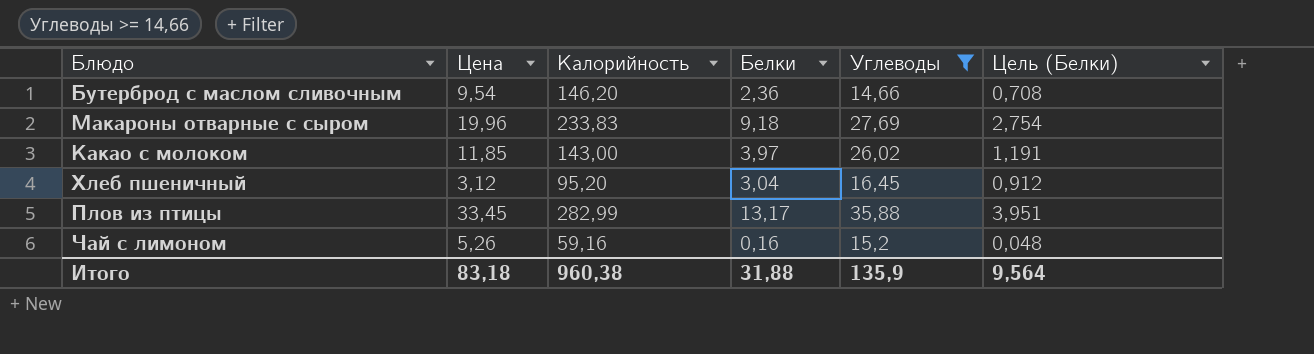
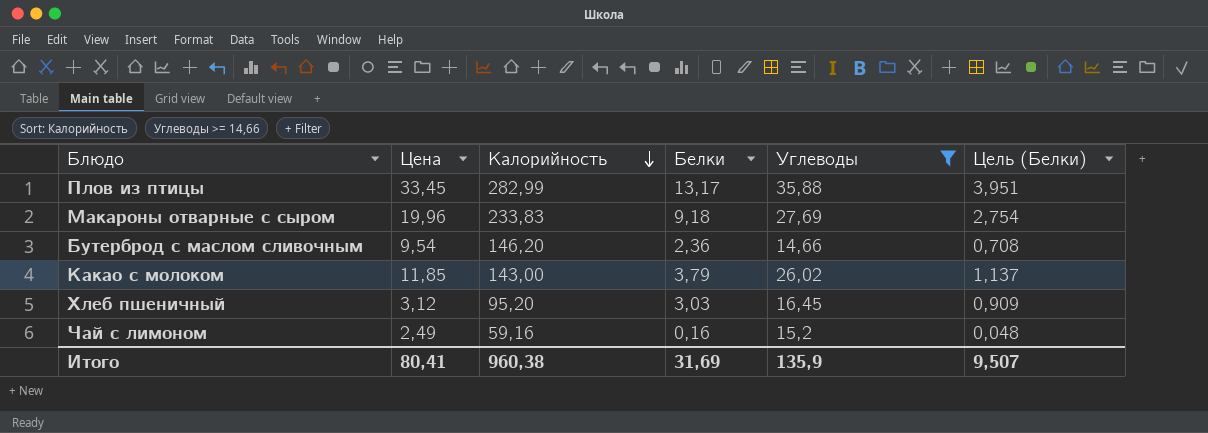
row order: none -> Калорийность descending
Какао с молоком | Белки: 3,97 -> 3,79
Какао с молоком | Цель (Белки): 1,191 -> 1,137
Хлеб пшеничный | Белки: 3,04 -> 3,03
Хлеб пшеничный | Цель (Белки): 0,912 -> 0,909
Чай с лимоном | Цена: 5,26 -> 2,49
Итого | Цена: 83,18 -> 80,41
Итого | Белки: 31,88 -> 31,69
Итого | Цель (Белки): 9,564 -> 9,507

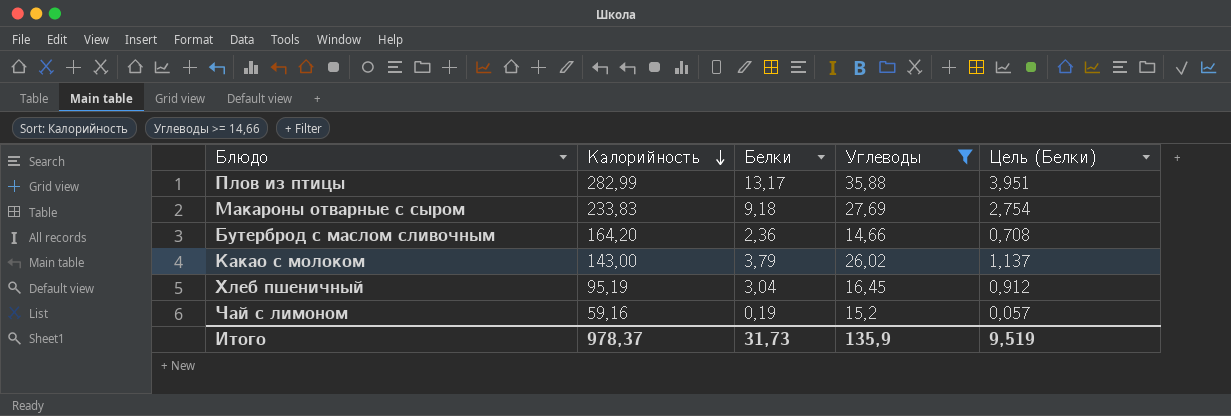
column Цена | position: 2 -> none
Бутерброд с маслом сливочным | Калорийность: 146,20 -> 164,20
Хлеб пшеничный | Калорийность: 95,20 -> 95,19
Хлеб пшеничный | Белки: 3,03 -> 3,04
Хлеб пшеничный | Цель (Белки): 0,909 -> 0,912
Чай с лимоном | Белки: 0,16 -> 0,19
Чай с лимоном | Цель (Белки): 0,048 -> 0,057
Итого | Калорийность: 960,38 -> 978,37
Итого | Белки: 31,69 -> 31,73
Итого | Цель (Белки): 9,507 -> 9,519

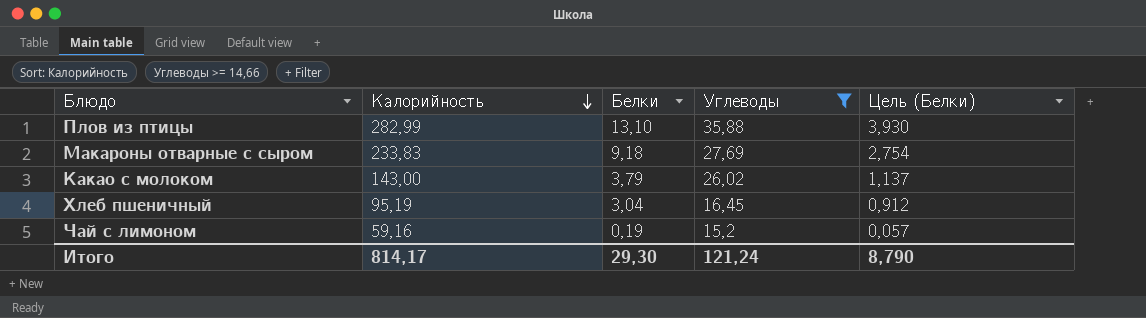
row Бутерброд с маслом сливочным: 164,20 | 2,36 | 14,66 | 0,708 -> none
Плов из птицы | Белки: 13,17 -> 13,10
Плов из птицы | Цель (Белки): 3,951 -> 3,930
Итого | Калорийность: 978,37 -> 814,17
Итого | Белки: 31,73 -> 29,30
Итого | Углеводы: 135,9 -> 121,24
Итого | Цель (Белки): 9,519 -> 8,790

